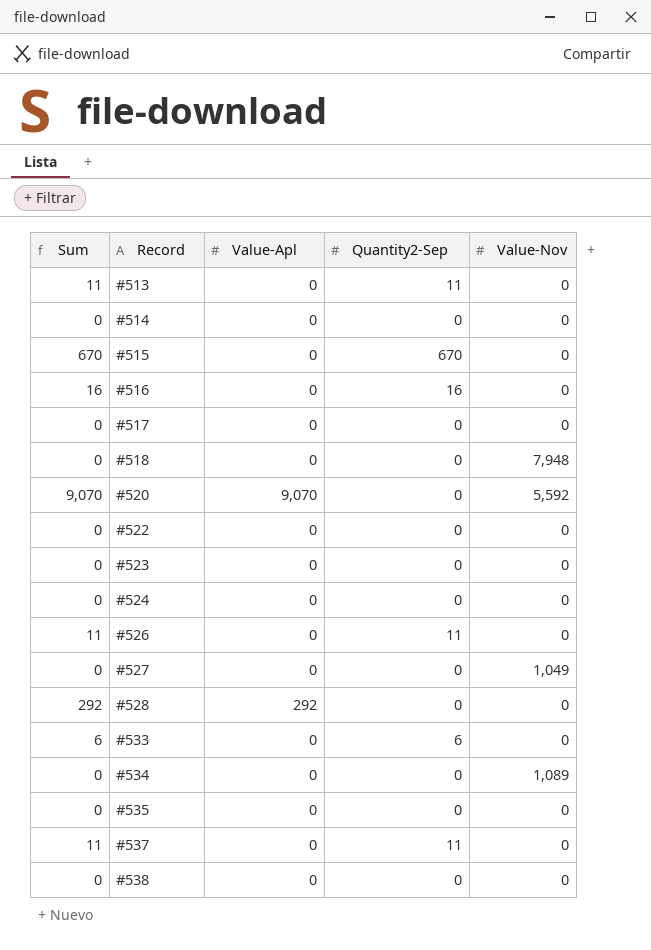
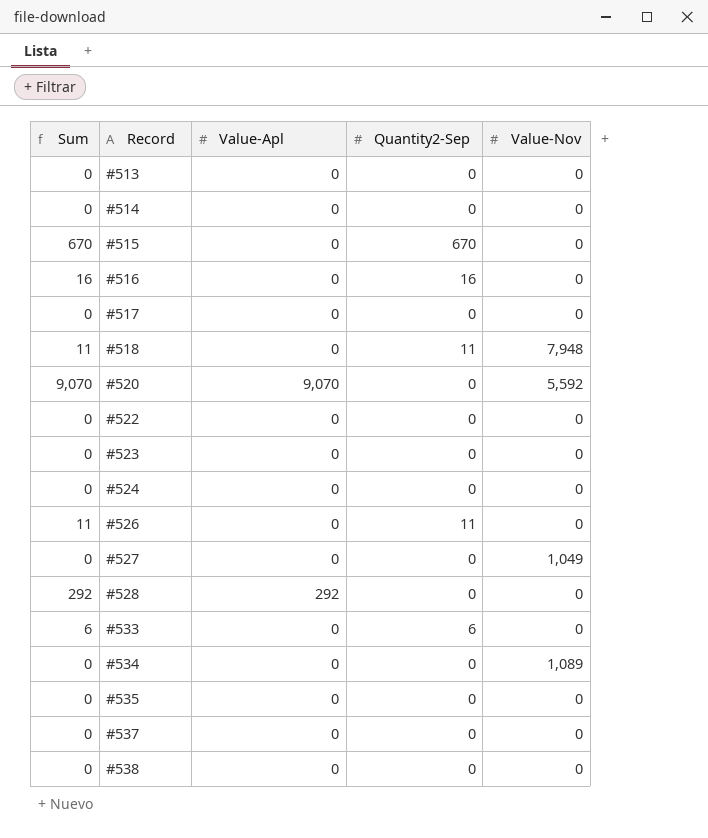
#513 | Sum: 11 -> 0
#513 | Quantity2-Sep: 11 -> 0
#518 | Sum: 0 -> 11
#518 | Quantity2-Sep: 0 -> 11
#537 | Sum: 11 -> 0
#537 | Quantity2-Sep: 11 -> 0

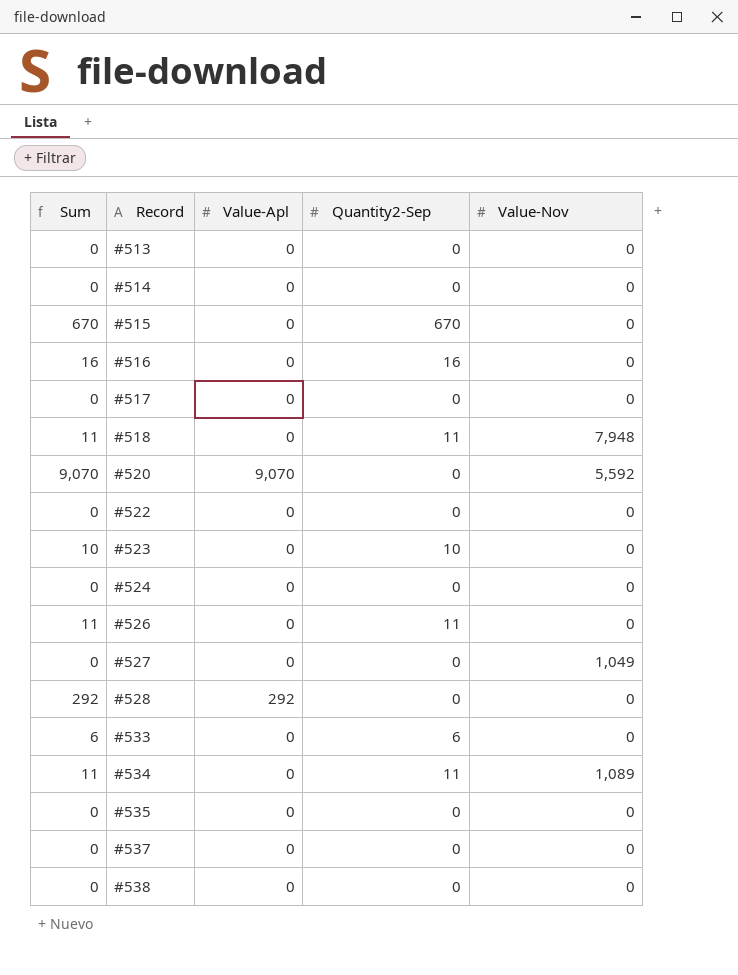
#523 | Sum: 0 -> 10
#523 | Quantity2-Sep: 0 -> 10
#534 | Sum: 0 -> 11
#534 | Quantity2-Sep: 0 -> 11

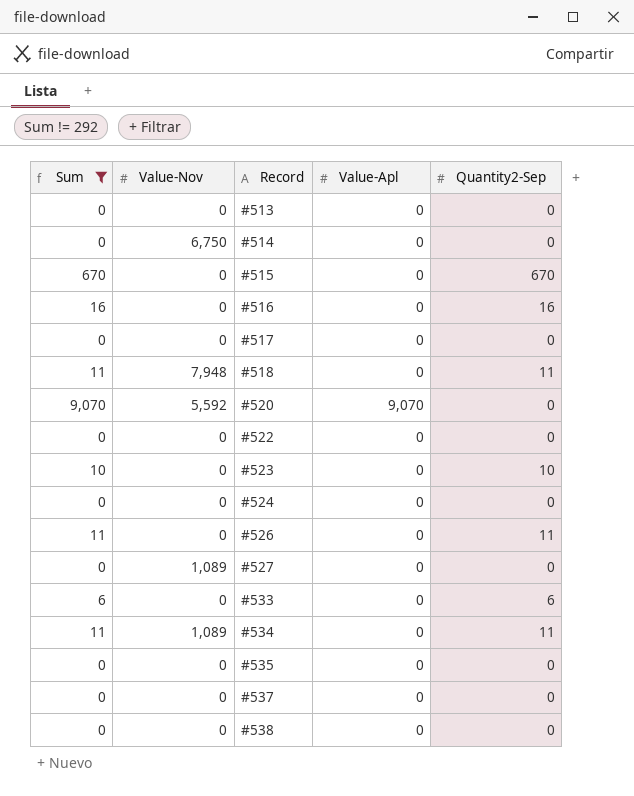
filter: none -> Sum != 292
column Value-Nov | position: 5 -> 2
#514 | Value-Nov: 0 -> 6,750
#527 | Value-Nov: 1,049 -> 1,089

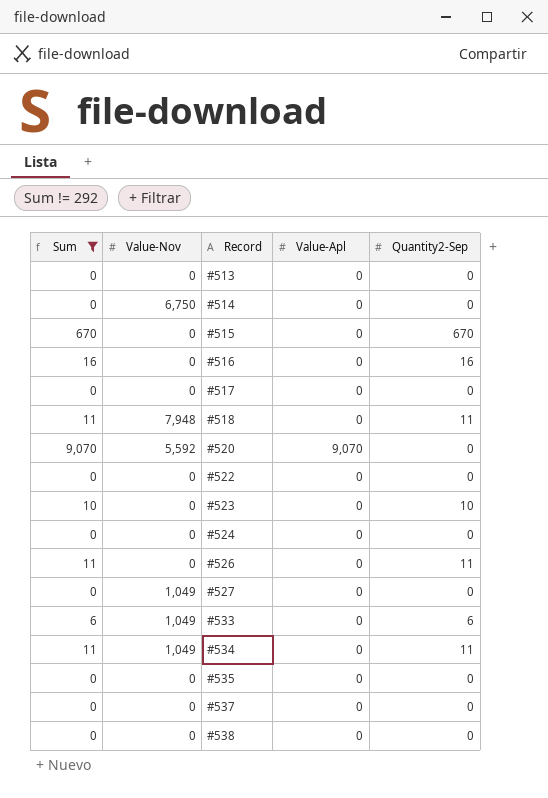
#527 | Value-Nov: 1,089 -> 1,049
#533 | Value-Nov: 0 -> 1,049
#534 | Value-Nov: 1,089 -> 1,049

